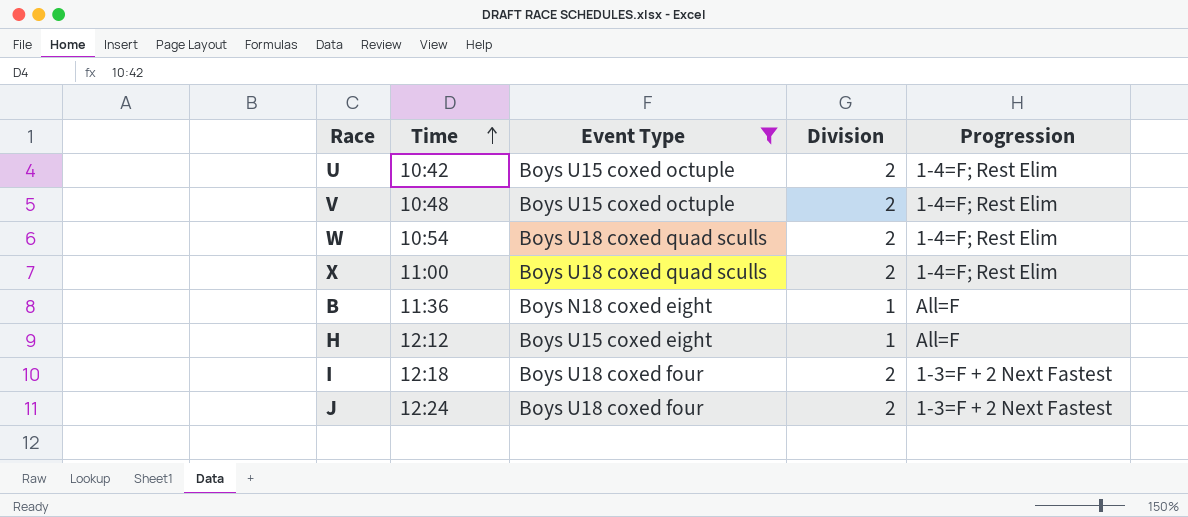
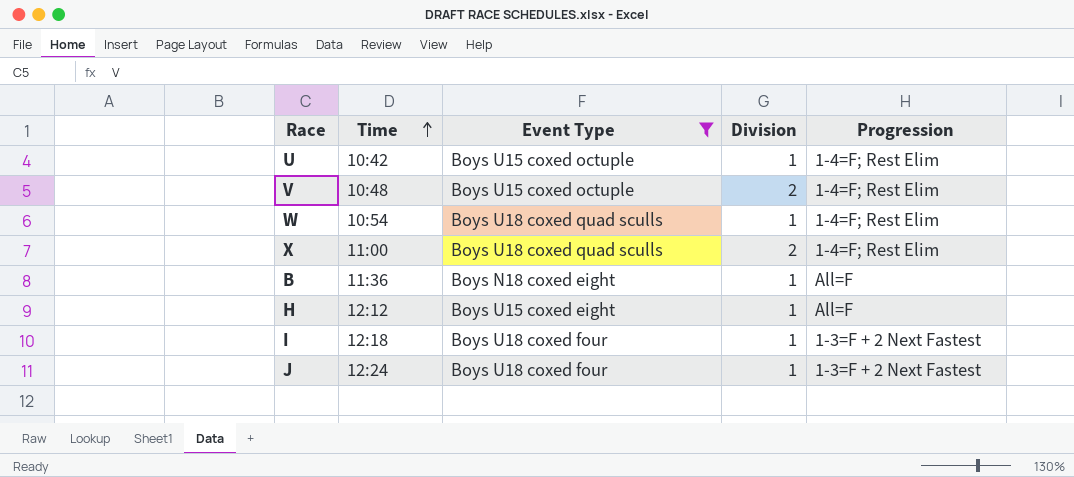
U | Division: 2 -> 1
W | Division: 2 -> 1
I | Division: 2 -> 1
J | Division: 2 -> 1

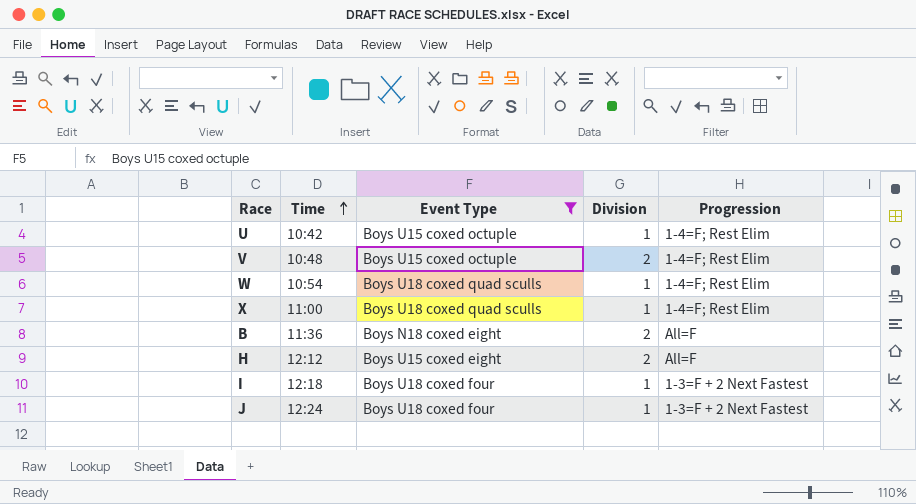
X | Division: 2 -> 1
B | Division: 1 -> 2
H | Division: 1 -> 2

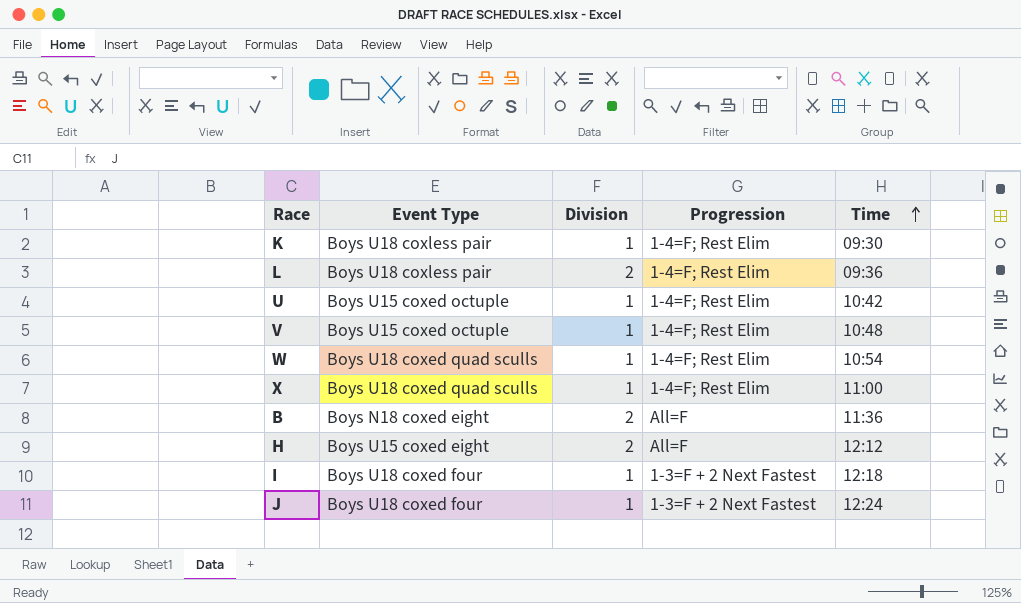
filter: Event Type != Boys U18 coxless pair -> none
column Time | position: 2 -> 5
V | Division: 2 -> 1

